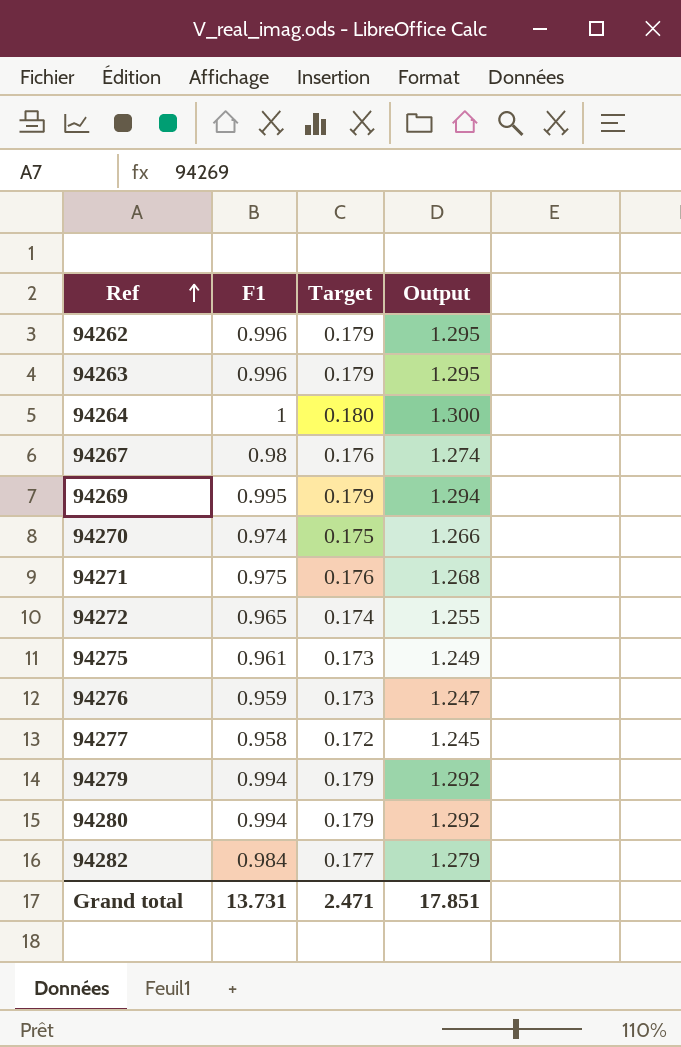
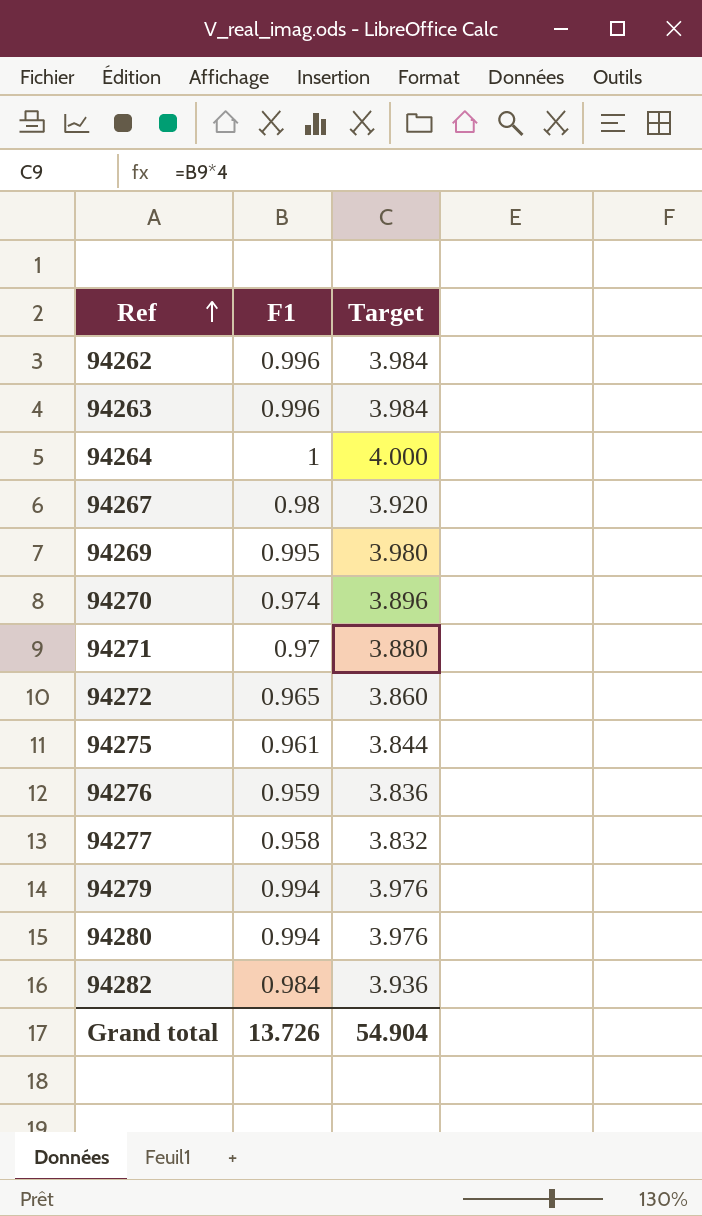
column Output | formula: [F1] * 1.3 -> none
column Target | formula: [F1] * 0.18 -> [F1] * 4
94271 | F1: 0.975 -> 0.97
Grand total | F1: 13.731 -> 13.726
Grand total | Target: 2.471 -> 54.904

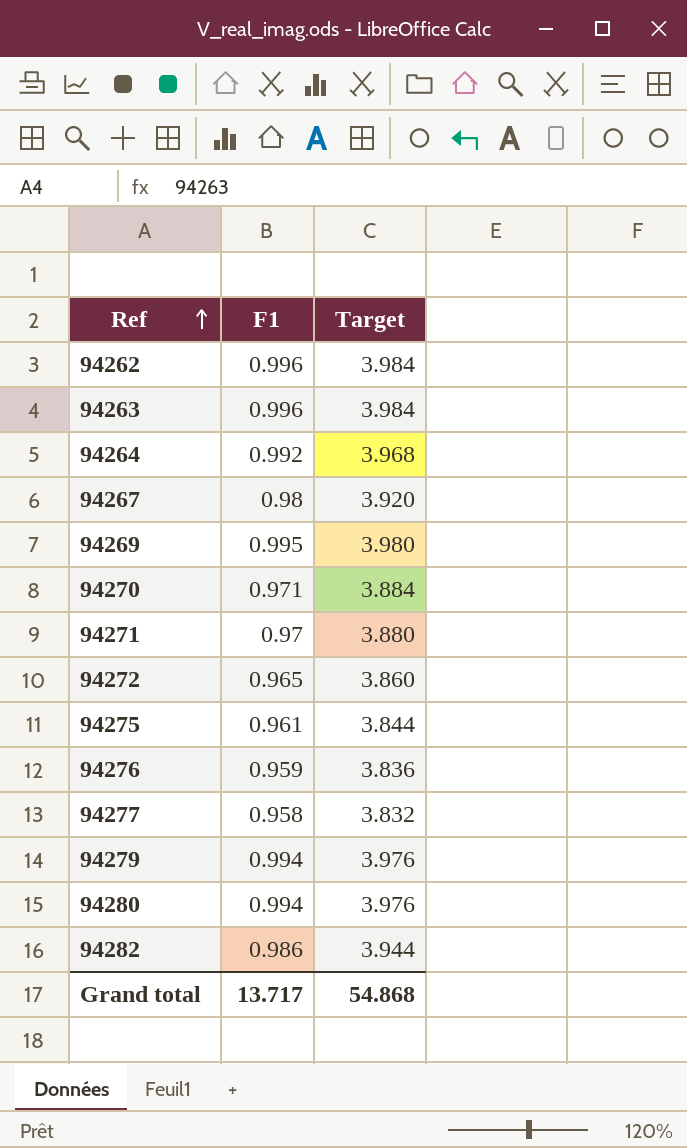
94264 | F1: 1 -> 0.992
94264 | Target: 4.000 -> 3.968
94270 | F1: 0.974 -> 0.971
94270 | Target: 3.896 -> 3.884
94282 | F1: 0.984 -> 0.986
94282 | Target: 3.936 -> 3.944
Grand total | F1: 13.726 -> 13.717
Grand total | Target: 54.904 -> 54.868

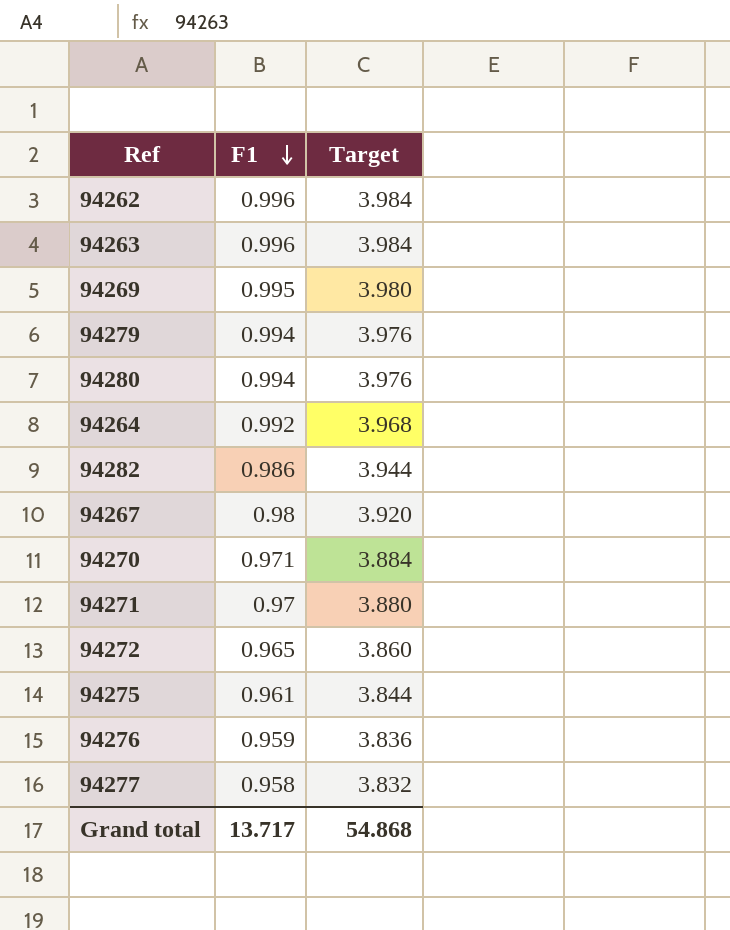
row order: Ref ascending -> F1 descending

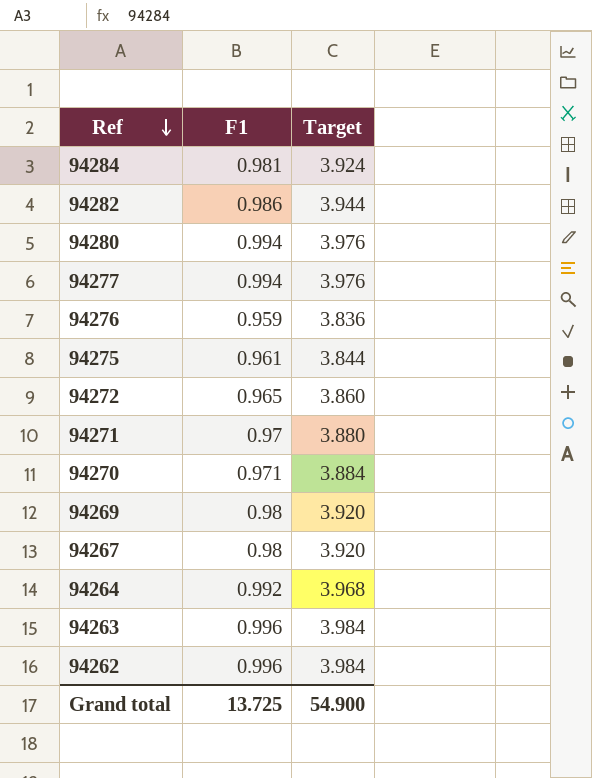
row order: F1 descending -> Ref descending
row 94279: 0.994 | 3.976 -> none
row 94284: none -> 0.981 | 3.924
94277 | F1: 0.958 -> 0.994
94277 | Target: 3.832 -> 3.976
94269 | F1: 0.995 -> 0.98
94269 | Target: 3.980 -> 3.920
Grand total | F1: 13.717 -> 13.725
Grand total | Target: 54.868 -> 54.900

